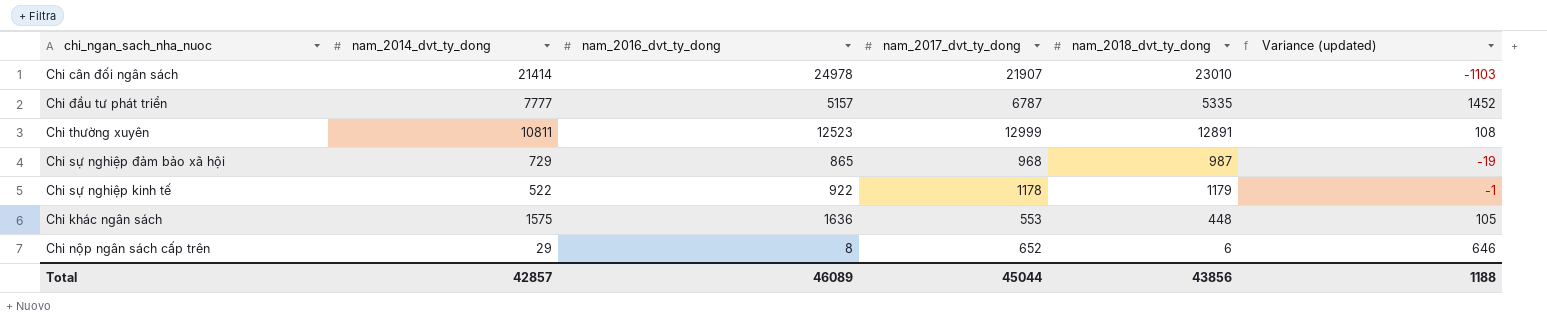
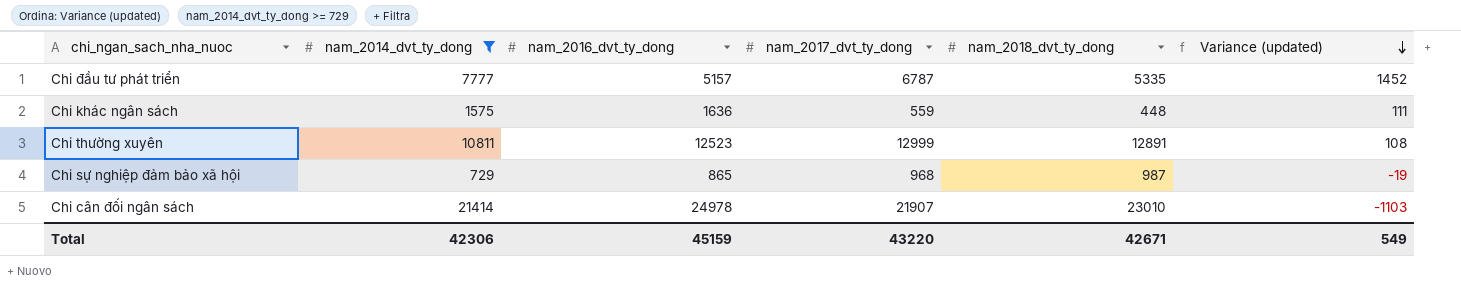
filter: none -> nam_2014_dvt_ty_dong >= 729
row order: none -> Variance (updated) descending
Chi khác ngân sách | nam_2017_dvt_ty_dong: 553 -> 559
Chi khác ngân sách | Variance (updated): 105 -> 111
Total | nam_2014_dvt_ty_dong: 42857 -> 42306
Total | nam_2016_dvt_ty_dong: 46089 -> 45159
Total | nam_2017_dvt_ty_dong: 45044 -> 43220
Total | nam_2018_dvt_ty_dong: 43856 -> 42671
Total | Variance (updated): 1188 -> 549

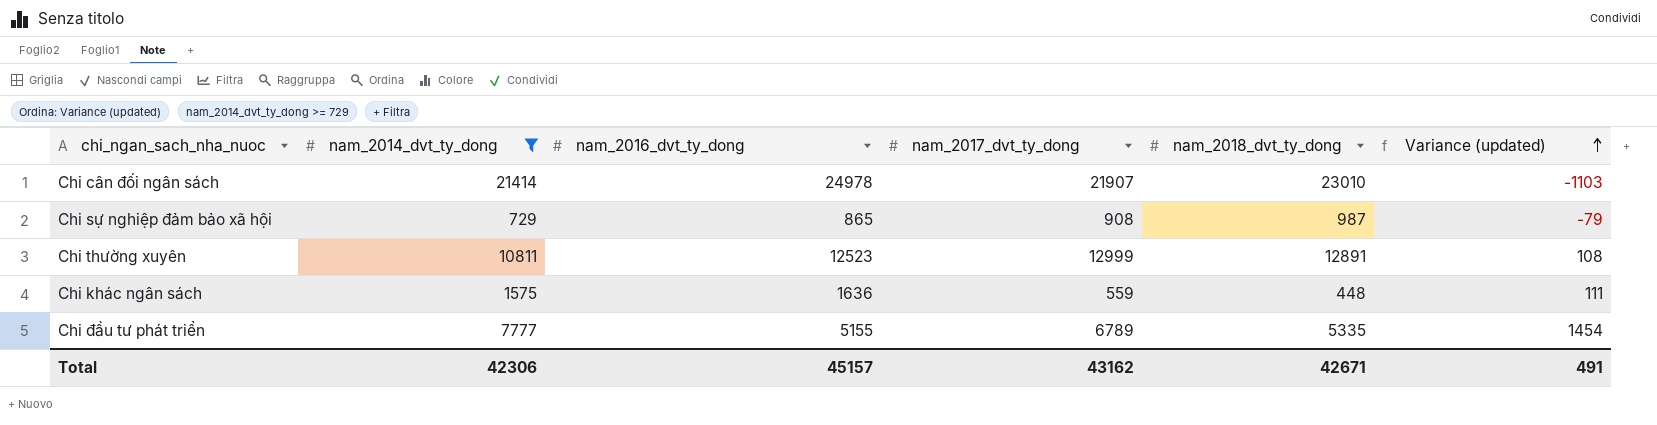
row order: Variance (updated) descending -> Variance (updated) ascending
Chi sự nghiệp đảm bảo xã hội | nam_2017_dvt_ty_dong: 968 -> 908
Chi sự nghiệp đảm bảo xã hội | Variance (updated): -19 -> -79
Chi đầu tư phát triển | nam_2016_dvt_ty_dong: 5157 -> 5155
Chi đầu tư phát triển | nam_2017_dvt_ty_dong: 6787 -> 6789
Chi đầu tư phát triển | Variance (updated): 1452 -> 1454
Total | nam_2016_dvt_ty_dong: 45159 -> 45157
Total | nam_2017_dvt_ty_dong: 43220 -> 43162
Total | Variance (updated): 549 -> 491

